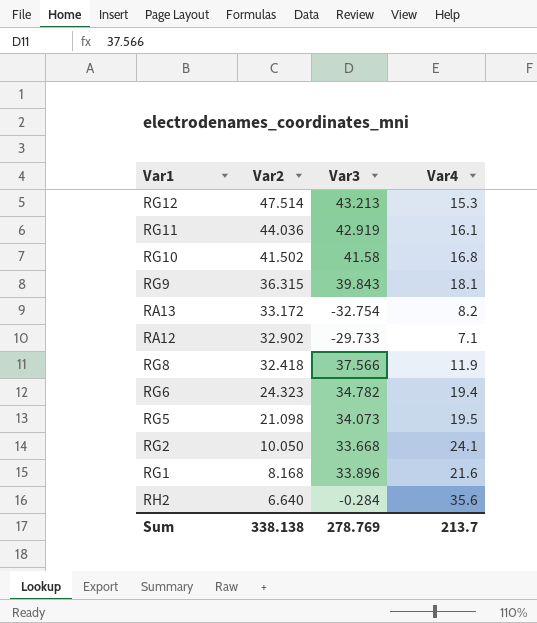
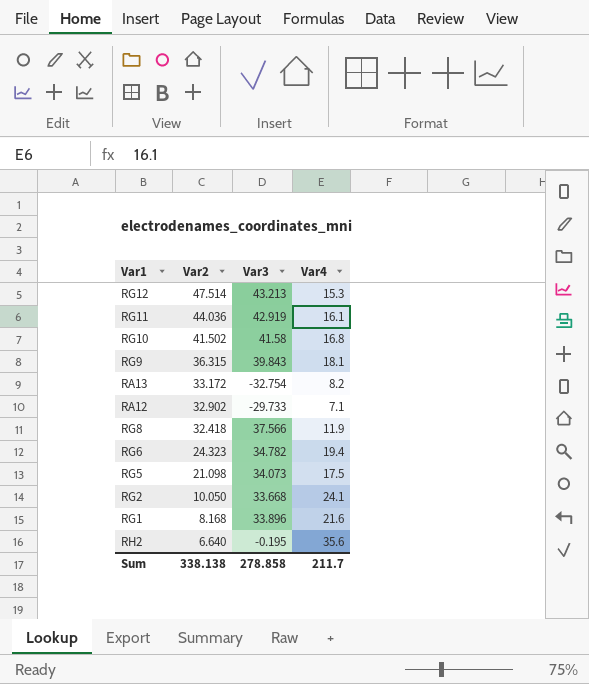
RG5 | Var4: 19.5 -> 17.5
RH2 | Var3: -0.284 -> -0.195
Sum | Var3: 278.769 -> 278.858
Sum | Var4: 213.7 -> 211.7

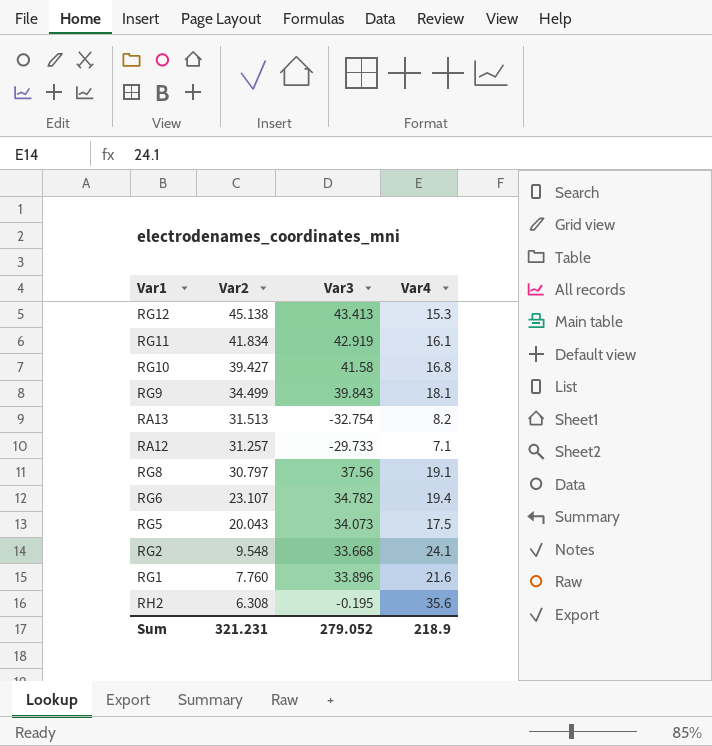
RG12 | Var2: 47.514 -> 45.138
RG12 | Var3: 43.213 -> 43.413
RG11 | Var2: 44.036 -> 41.834
RG10 | Var2: 41.502 -> 39.427
RG9 | Var2: 36.315 -> 34.499
RA13 | Var2: 33.172 -> 31.513
RA12 | Var2: 32.902 -> 31.257
RG8 | Var2: 32.418 -> 30.797
RG8 | Var3: 37.566 -> 37.56
RG8 | Var4: 11.9 -> 19.1
RG6 | Var2: 24.323 -> 23.107
RG5 | Var2: 21.098 -> 20.043
RG2 | Var2: 10.050 -> 9.548
RG1 | Var2: 8.168 -> 7.760
RH2 | Var2: 6.640 -> 6.308
Sum | Var2: 338.138 -> 321.231
Sum | Var3: 278.858 -> 279.052
Sum | Var4: 211.7 -> 218.9

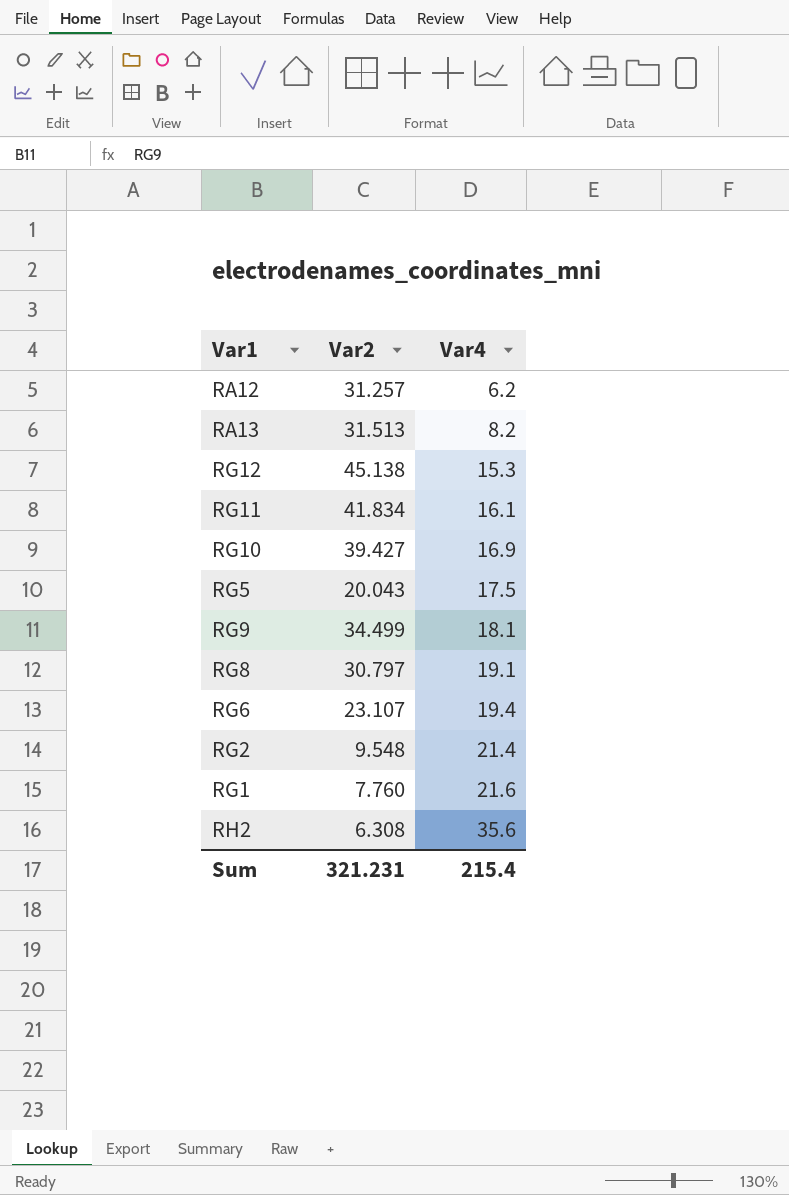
row order: Var2 descending -> Var4 ascending
column Var3 | position: 3 -> none
RA12 | Var4: 7.1 -> 6.2
RG10 | Var4: 16.8 -> 16.9
RG2 | Var4: 24.1 -> 21.4
Sum | Var4: 218.9 -> 215.4

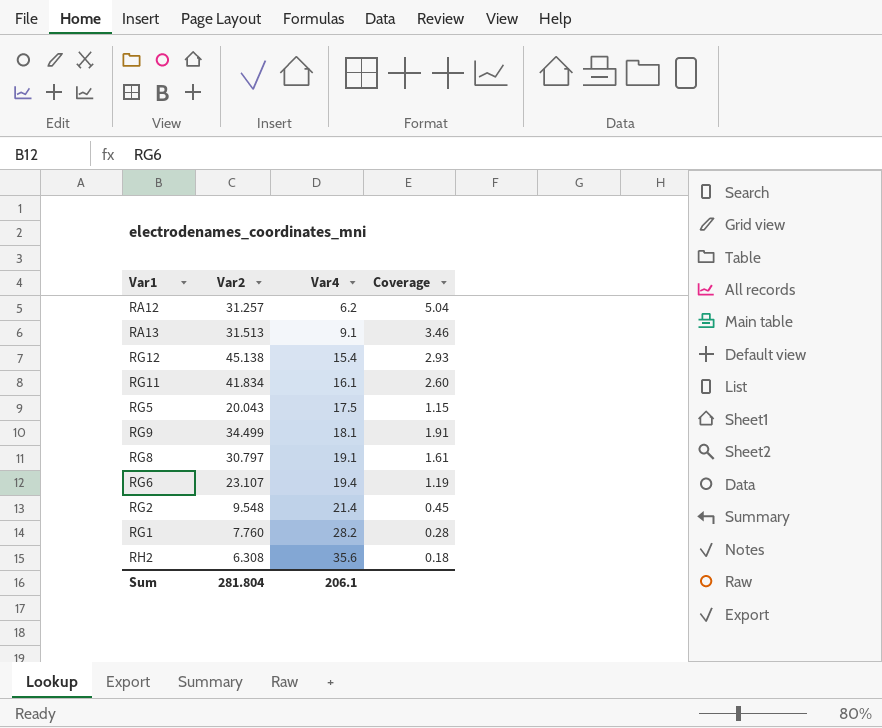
column Coverage | formula: none -> [Var2] / [Var4]
row RG10: 39.427 | 16.9 -> none
RA13 | Var4: 8.2 -> 9.1
RG12 | Var4: 15.3 -> 15.4
RG1 | Var4: 21.6 -> 28.2
Sum | Var2: 321.231 -> 281.804
Sum | Var4: 215.4 -> 206.1

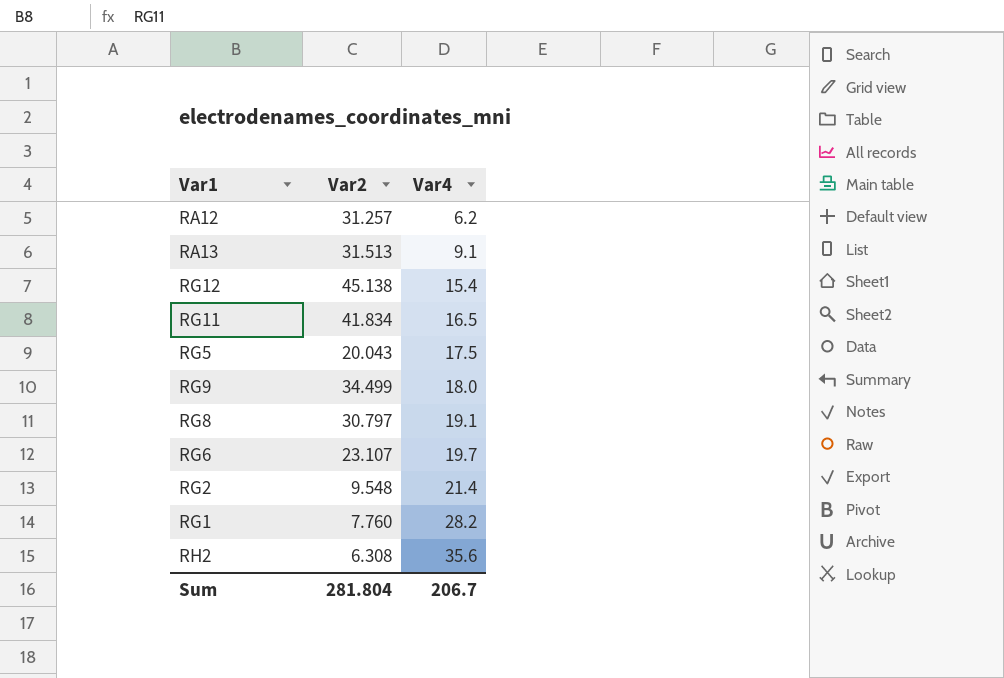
column Coverage | formula: [Var2] / [Var4] -> none
RG11 | Var4: 16.1 -> 16.5
RG9 | Var4: 18.1 -> 18.0
RG6 | Var4: 19.4 -> 19.7
Sum | Var4: 206.1 -> 206.7

